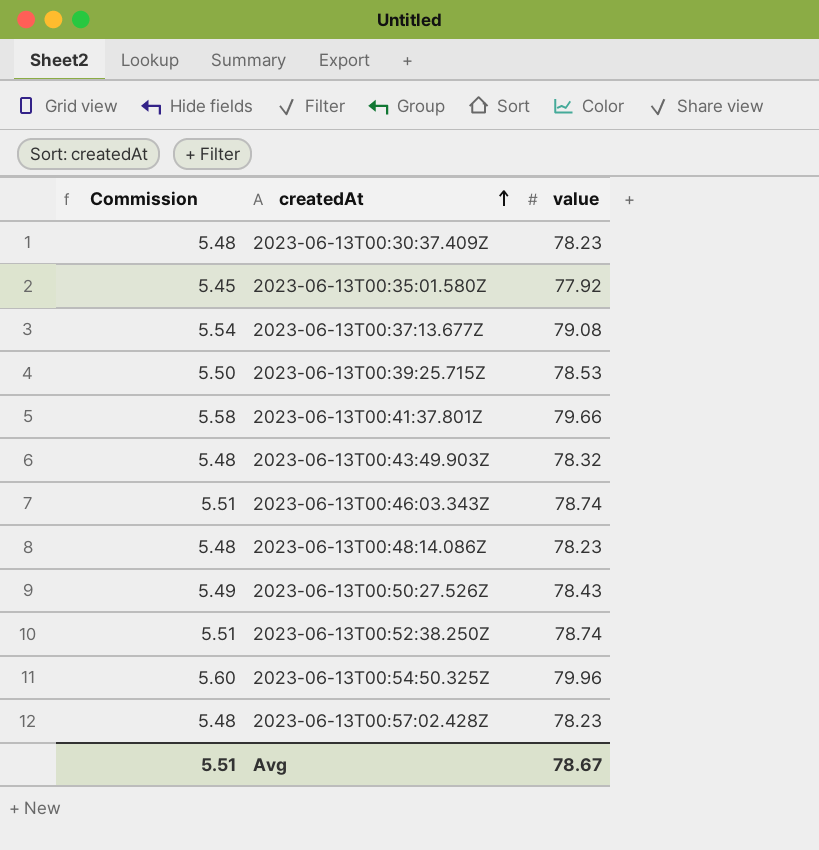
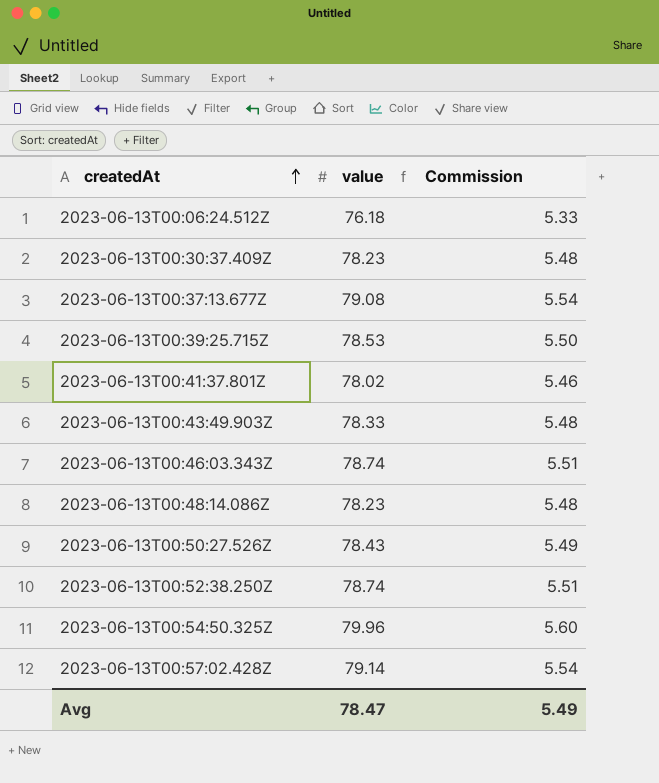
column Commission | position: 1 -> 3
row 2023-06-13T00:35:01.580Z: 5.45 | 77.92 -> none
row 2023-06-13T00:06:24.512Z: none -> 76.18 | 5.33
2023-06-13T00:41:37.801Z | value: 79.66 -> 78.02
2023-06-13T00:41:37.801Z | Commission: 5.58 -> 5.46
2023-06-13T00:43:49.903Z | value: 78.32 -> 78.33
2023-06-13T00:57:02.428Z | value: 78.23 -> 79.14
2023-06-13T00:57:02.428Z | Commission: 5.48 -> 5.54
Avg | value: 78.67 -> 78.47
Avg | Commission: 5.51 -> 5.49

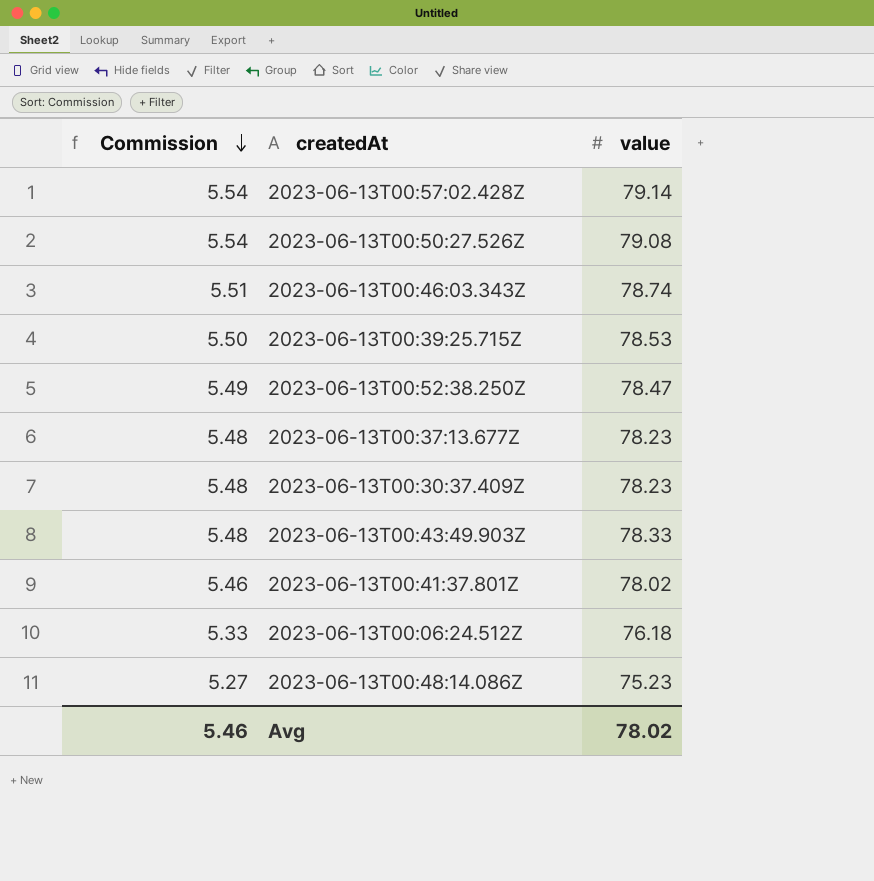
row order: createdAt ascending -> Commission descending
column Commission | position: 3 -> 1
row 2023-06-13T00:54:50.325Z: 79.96 | 5.60 -> none
2023-06-13T00:50:27.526Z | Commission: 5.49 -> 5.54
2023-06-13T00:50:27.526Z | value: 78.43 -> 79.08
2023-06-13T00:52:38.250Z | Commission: 5.51 -> 5.49
2023-06-13T00:52:38.250Z | value: 78.74 -> 78.47
2023-06-13T00:37:13.677Z | Commission: 5.54 -> 5.48
2023-06-13T00:37:13.677Z | value: 79.08 -> 78.23
2023-06-13T00:48:14.086Z | Commission: 5.48 -> 5.27
2023-06-13T00:48:14.086Z | value: 78.23 -> 75.23
Avg | Commission: 5.49 -> 5.46
Avg | value: 78.47 -> 78.02

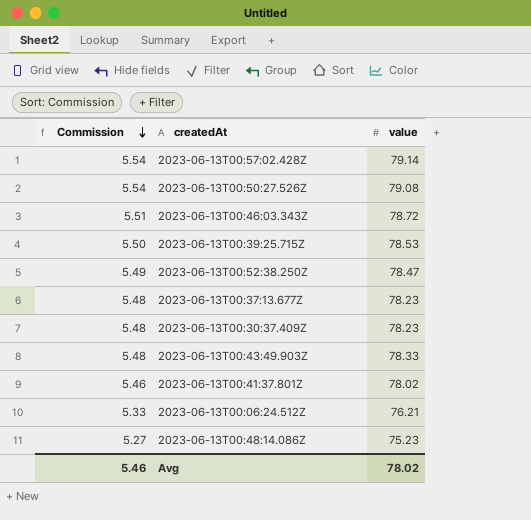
2023-06-13T00:46:03.343Z | value: 78.74 -> 78.72
2023-06-13T00:06:24.512Z | value: 76.18 -> 76.21

